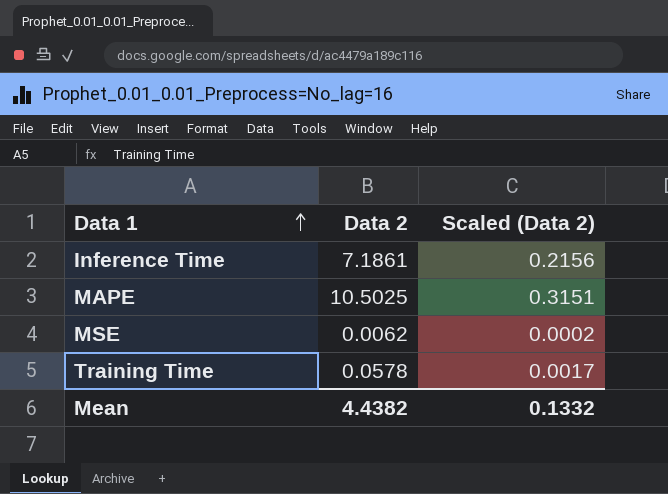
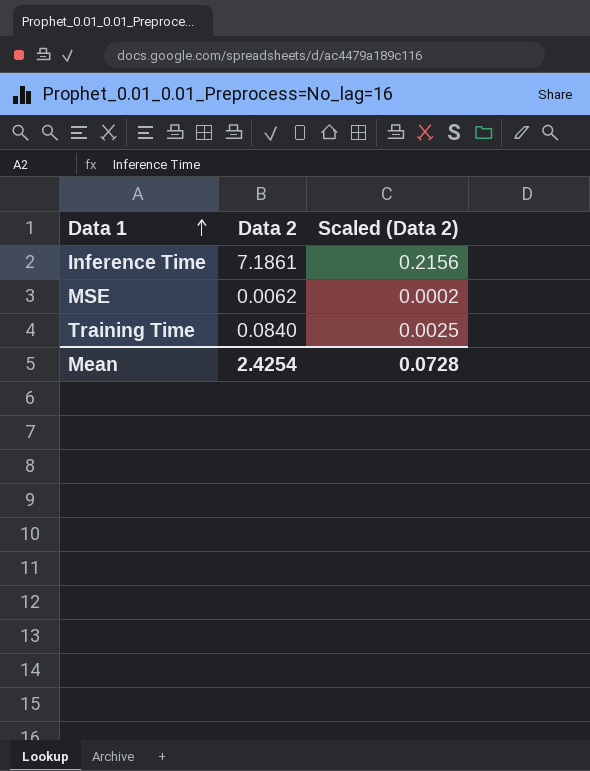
row MAPE: 10.5025 | 0.3151 -> none
Training Time | Data 2: 0.0578 -> 0.0840
Training Time | Scaled (Data 2): 0.0017 -> 0.0025
Mean | Data 2: 4.4382 -> 2.4254
Mean | Scaled (Data 2): 0.1332 -> 0.0728

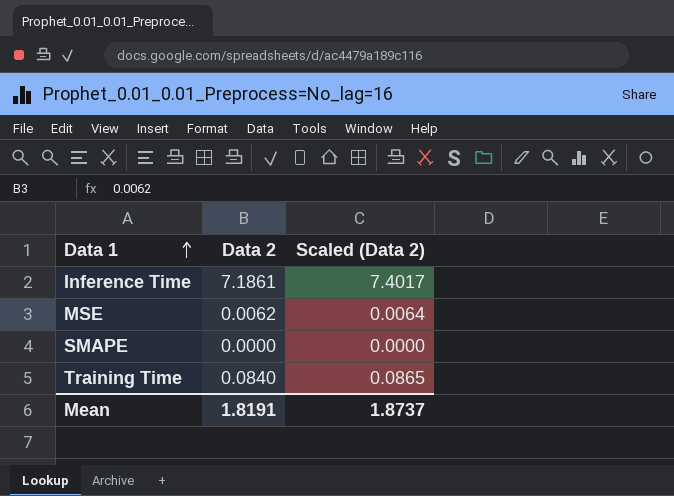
column Scaled (Data 2) | formula: [Data 2] * 0.03 -> [Data 2] * 1.03
row SMAPE: none -> 0.0000 | 0.0000
Mean | Data 2: 2.4254 -> 1.8191
Mean | Scaled (Data 2): 0.0728 -> 1.8737

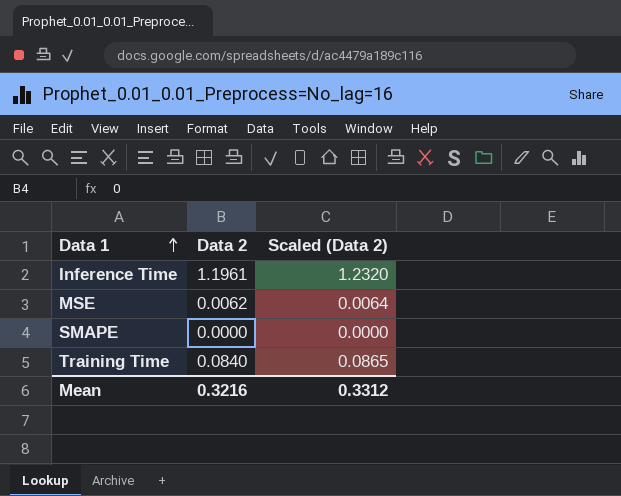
Inference Time | Data 2: 7.1861 -> 1.1961
Inference Time | Scaled (Data 2): 7.4017 -> 1.2320
Mean | Data 2: 1.8191 -> 0.3216
Mean | Scaled (Data 2): 1.8737 -> 0.3312

